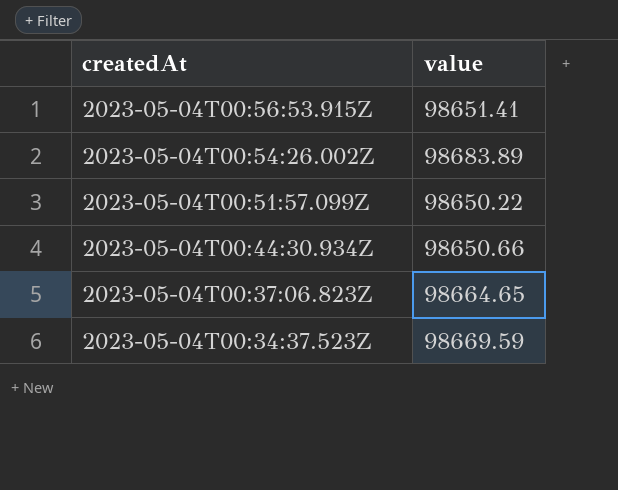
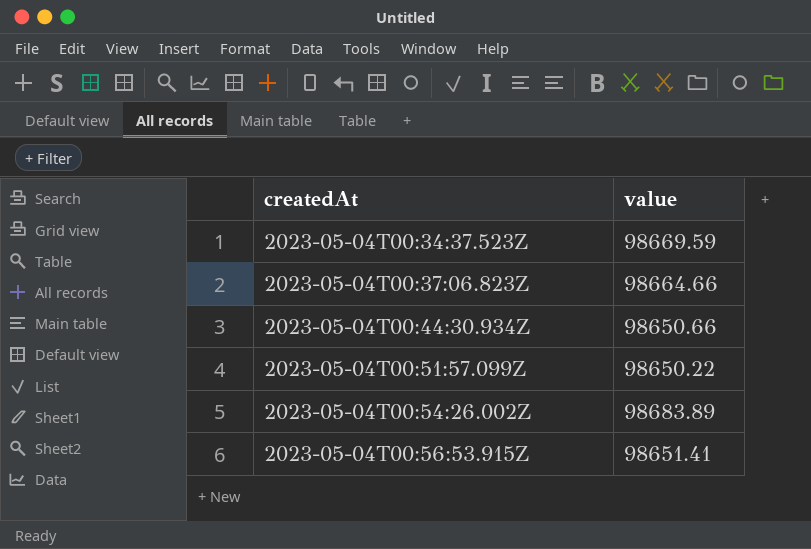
row order: createdAt descending -> createdAt ascending
2023-05-04T00:37:06.823Z | value: 98664.65 -> 98664.66

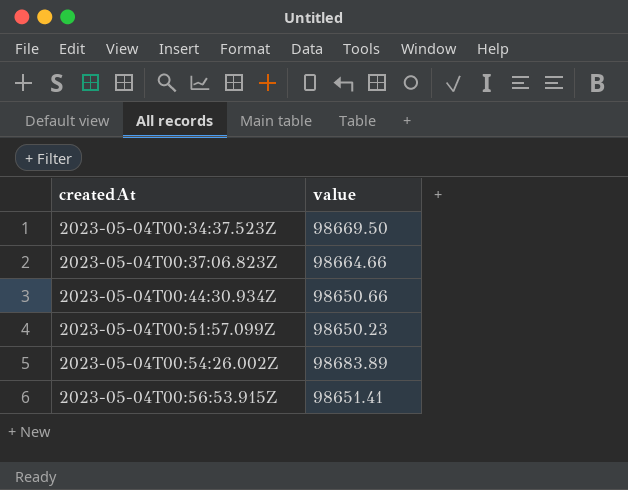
2023-05-04T00:34:37.523Z | value: 98669.59 -> 98669.50
2023-05-04T00:51:57.099Z | value: 98650.22 -> 98650.23

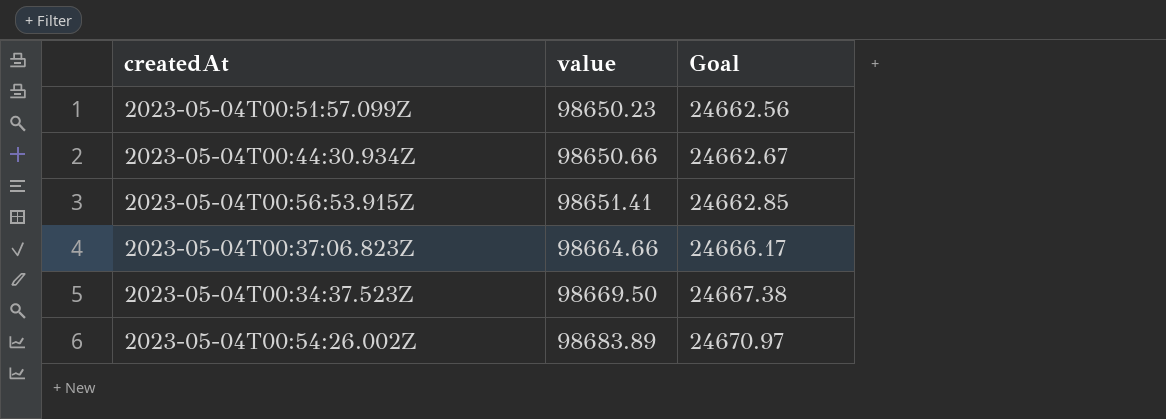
row order: createdAt ascending -> value ascending
column Goal | formula: none -> [value] * 0.25

